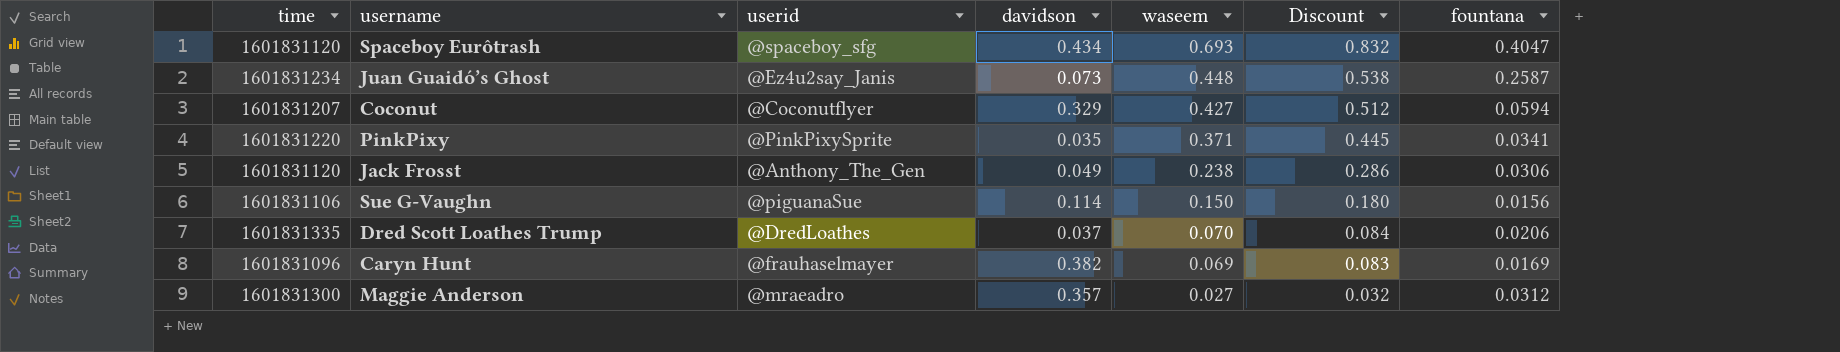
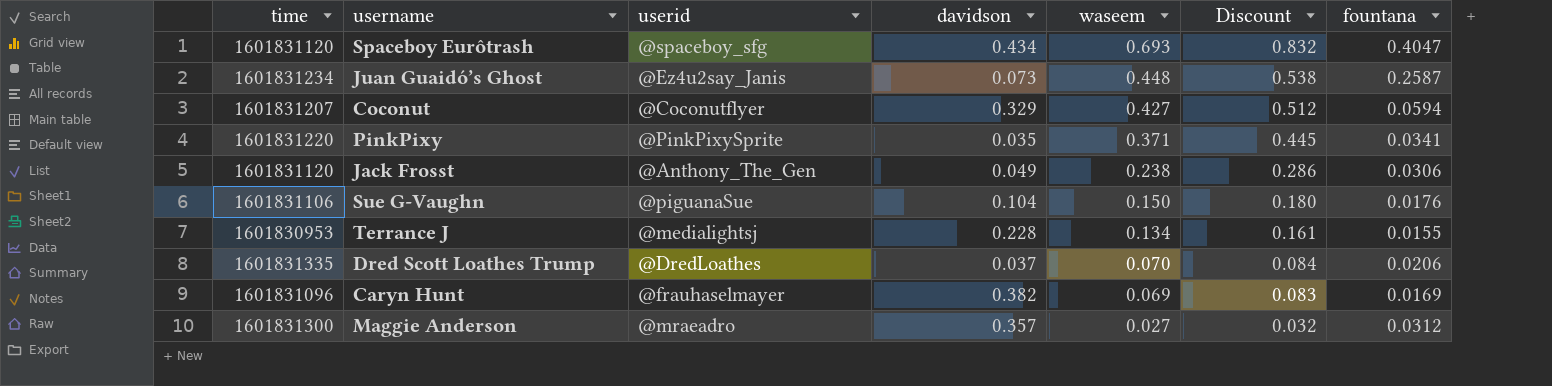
Sue G-Vaughn | davidson: 0.114 -> 0.104
Sue G-Vaughn | fountana: 0.0156 -> 0.0176
row Terrance J: none -> 1601830953 | @medialightsj | 0.228 | 0.134 | 0.161 | 0.0155

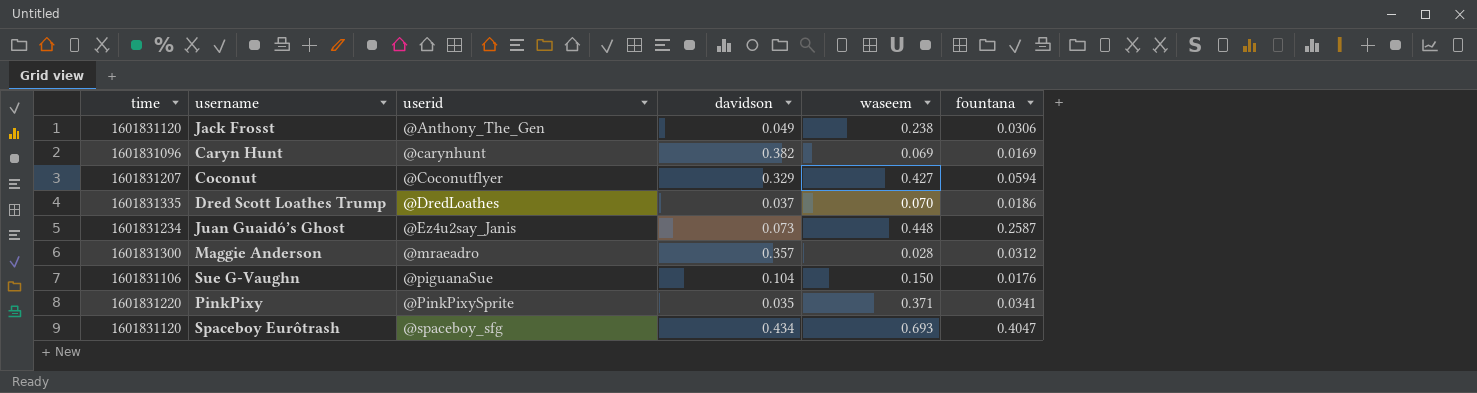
row order: waseem descending -> userid ascending
column Discount | formula: [waseem] * 1.2 -> none
row Terrance J: 1601830953 | @medialightsj | 0.228 | 0.134 | 0.161 | 0.0155 -> none
Caryn Hunt | userid: @frauhaselmayer -> @carynhunt
Dred Scott Loathes Trump | fountana: 0.0206 -> 0.0186
Maggie Anderson | waseem: 0.027 -> 0.028

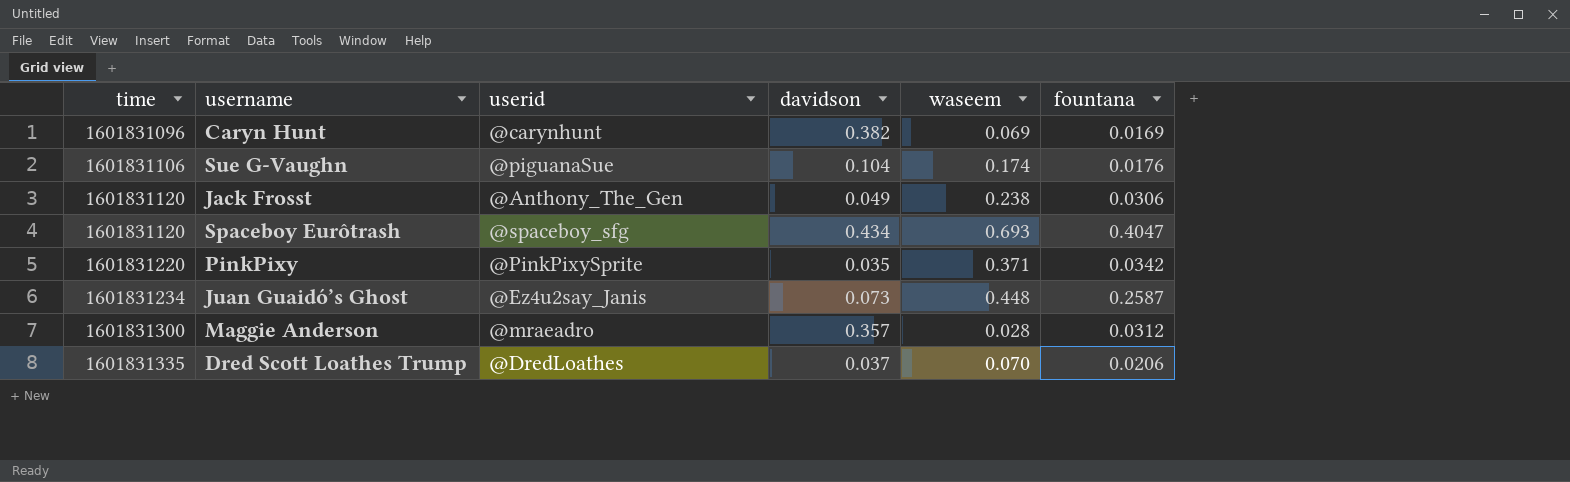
row order: userid ascending -> time ascending
row Coconut: 1601831207 | @Coconutflyer | 0.329 | 0.427 | 0.0594 -> none
Sue G-Vaughn | waseem: 0.150 -> 0.174
PinkPixy | fountana: 0.0341 -> 0.0342
Dred Scott Loathes Trump | fountana: 0.0186 -> 0.0206

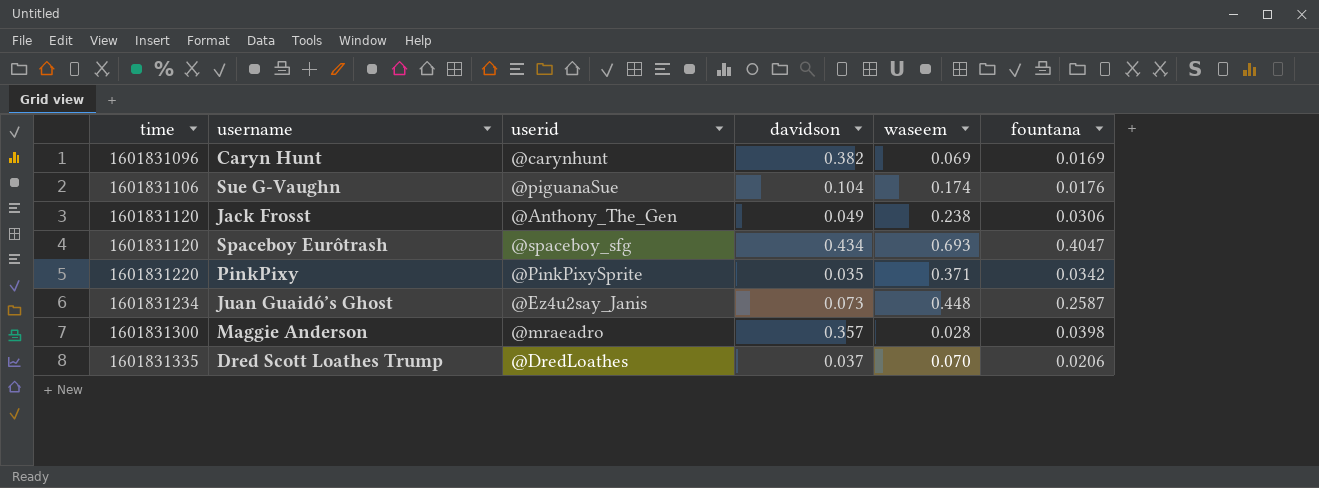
Maggie Anderson | fountana: 0.0312 -> 0.0398

